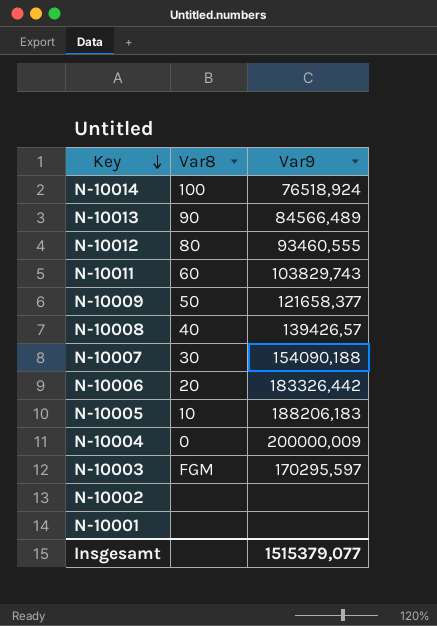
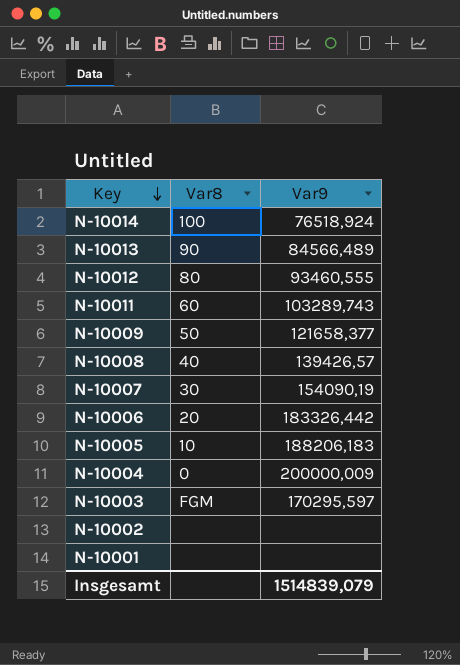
N-10011 | Var9: 103829,743 -> 103289,743
N-10007 | Var9: 154090,188 -> 154090,19
Insgesamt | Var9: 1515379,077 -> 1514839,079

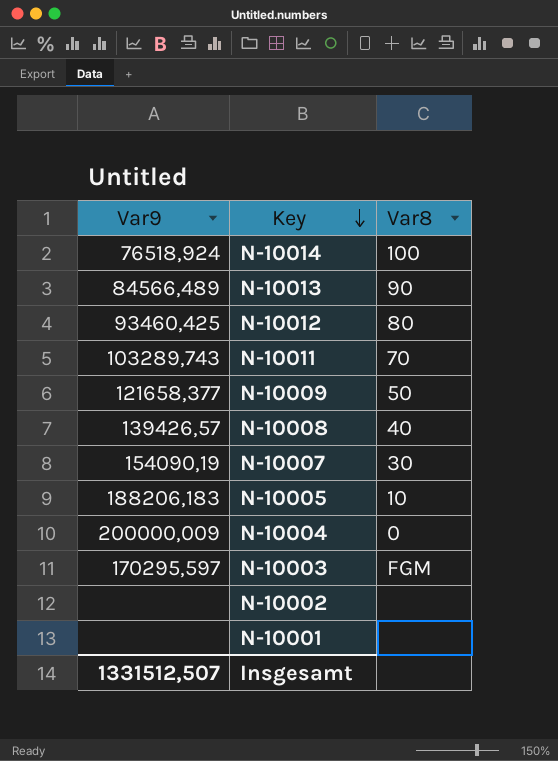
column Var9 | position: 3 -> 1
row N-10006: 20 | 183326,442 -> none
N-10012 | Var9: 93460,555 -> 93460,425
N-10011 | Var8: 60 -> 70
Insgesamt | Var9: 1514839,079 -> 1331512,507

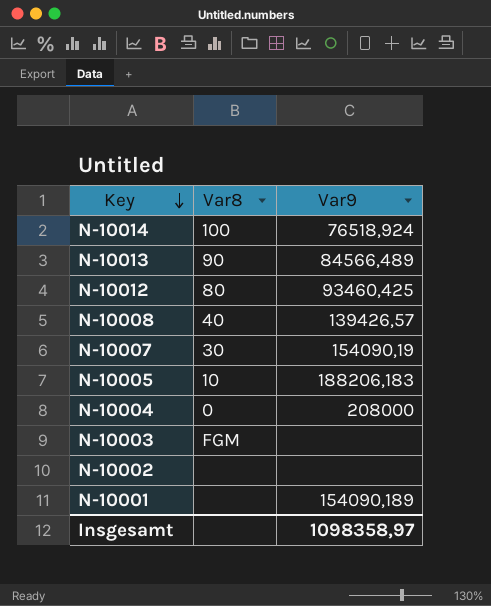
column Var9 | position: 1 -> 3
row N-10011: 103289,743 | 70 -> none
row N-10009: 121658,377 | 50 -> none
N-10004 | Var9: 200000,009 -> 208000
N-10003 | Var9: 170295,597 -> none
N-10001 | Var9: none -> 154090,189
Insgesamt | Var9: 1331512,507 -> 1098358,97

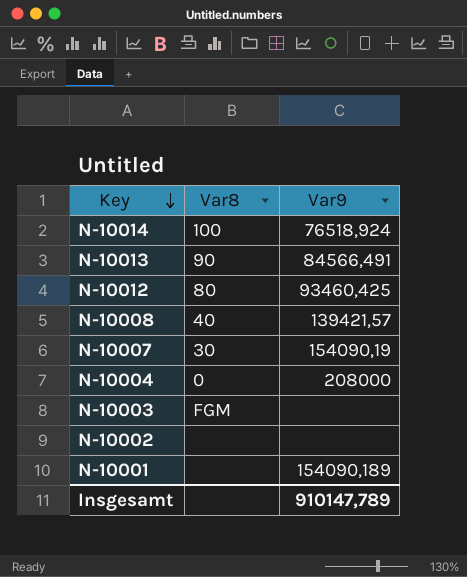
row N-10005: 10 | 188206,183 -> none
N-10013 | Var9: 84566,489 -> 84566,491
N-10008 | Var9: 139426,57 -> 139421,57
Insgesamt | Var9: 1098358,97 -> 910147,789

